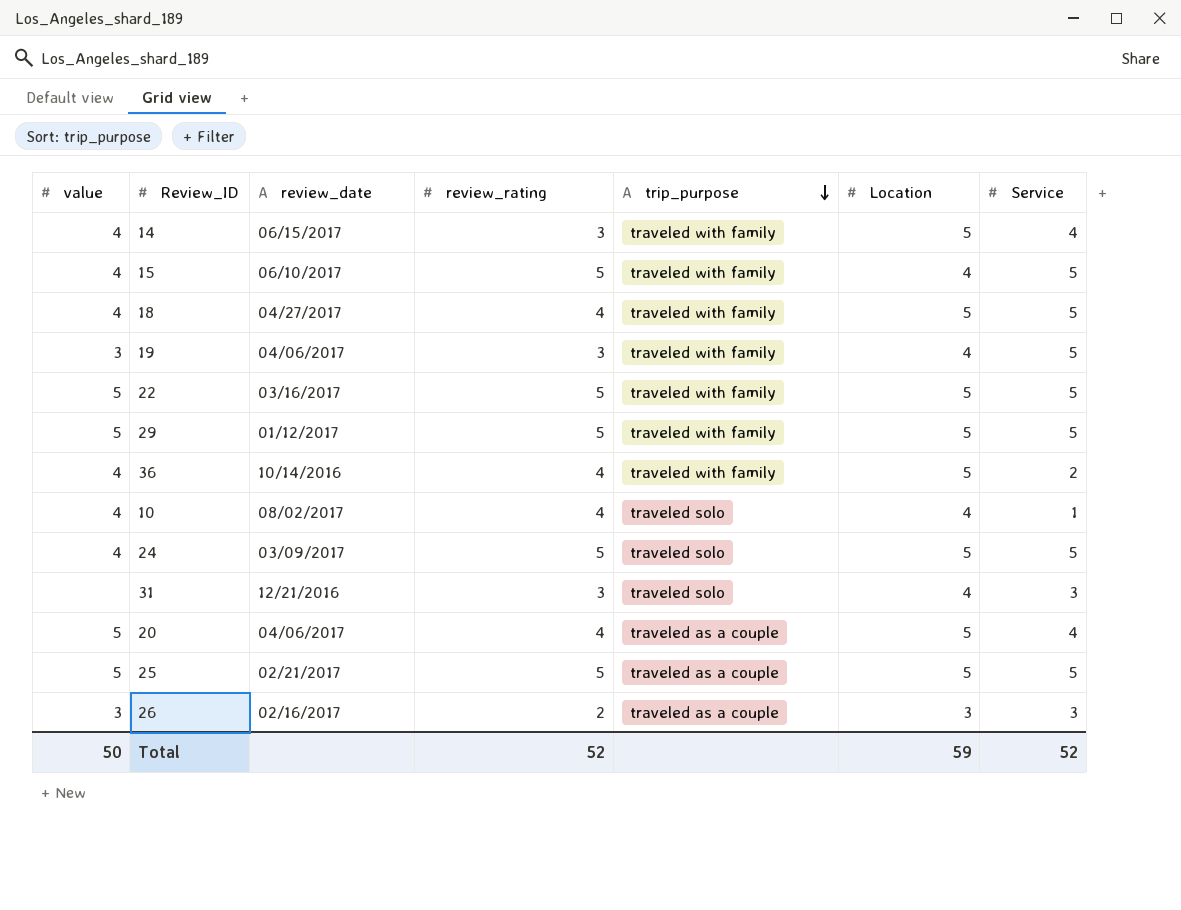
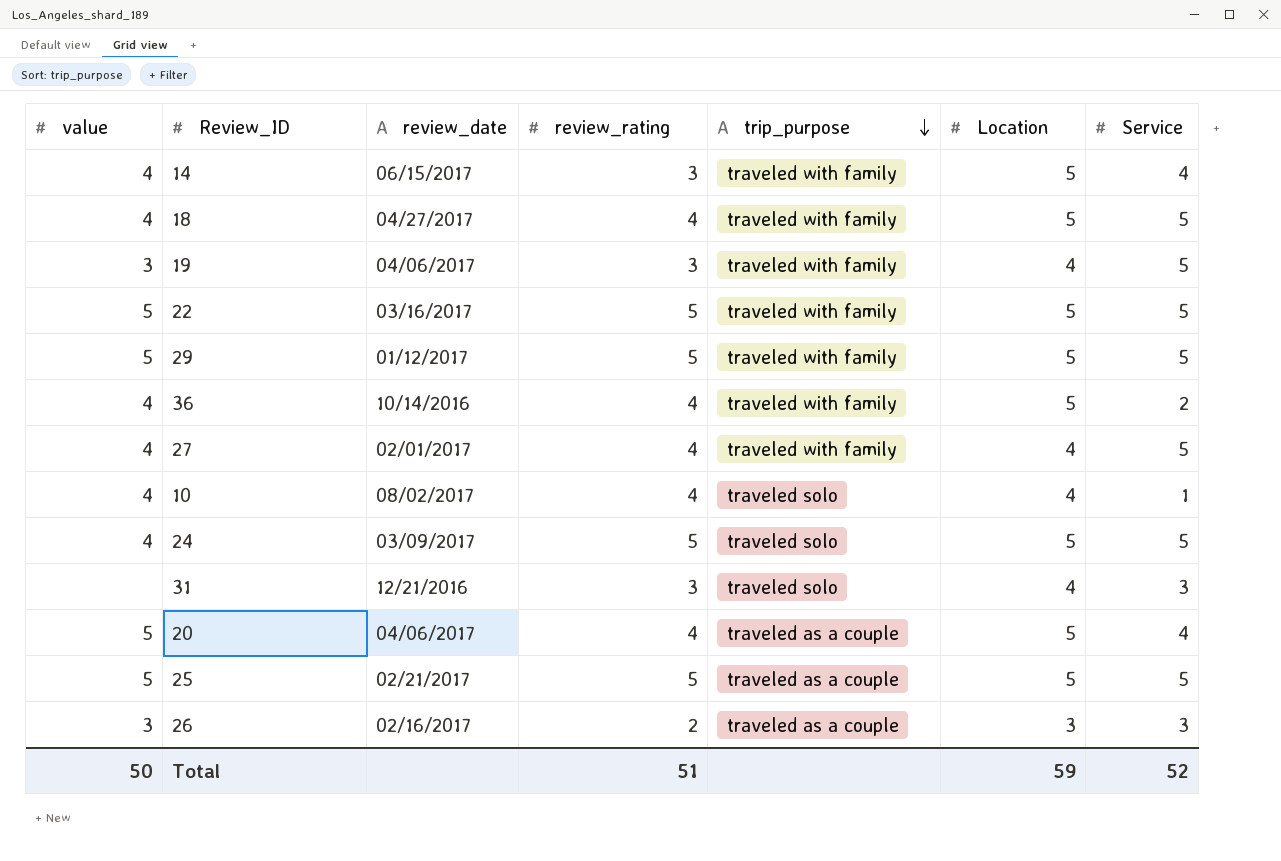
row 15: 4 | 06/10/2017 | 5 | traveled with family | 4 | 5 -> none
row 27: none -> 4 | 02/01/2017 | 4 | traveled with family | 4 | 5
Total | review_rating: 52 -> 51

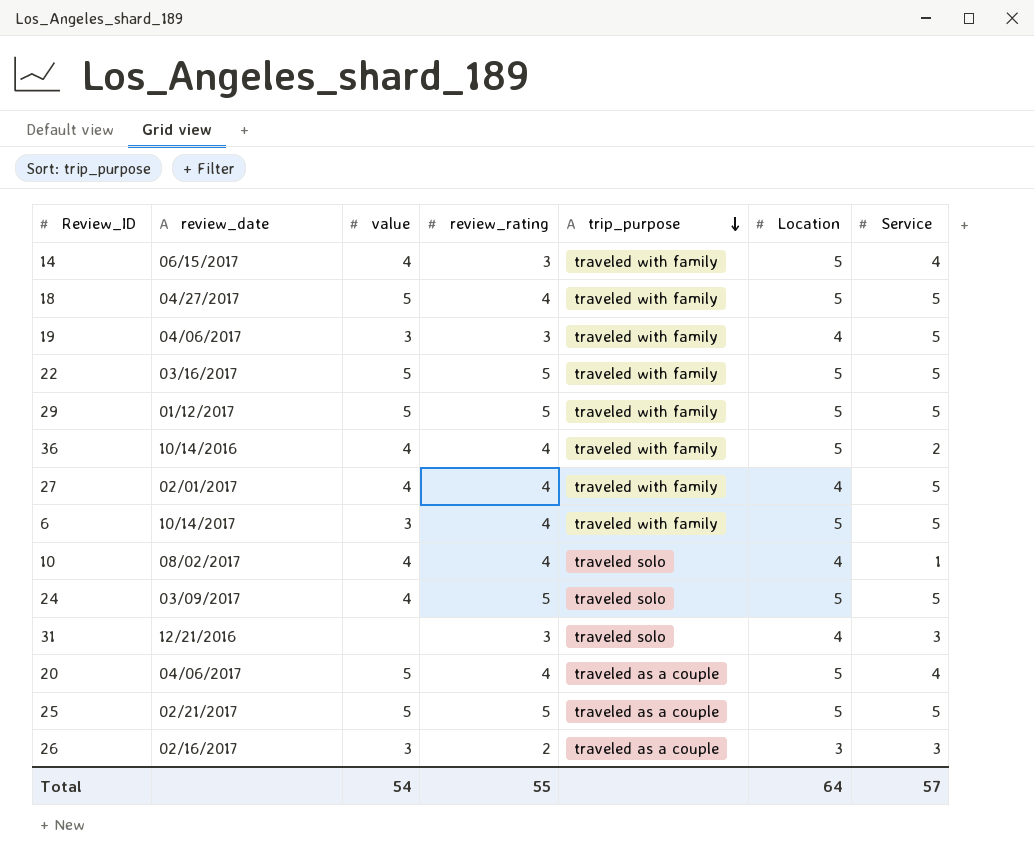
column value | position: 1 -> 3
18 | value: 4 -> 5
row 6: none -> 10/14/2017 | 3 | 4 | traveled with family | 5 | 5
Total | value: 50 -> 54
Total | review_rating: 51 -> 55
Total | Location: 59 -> 64
Total | Service: 52 -> 57

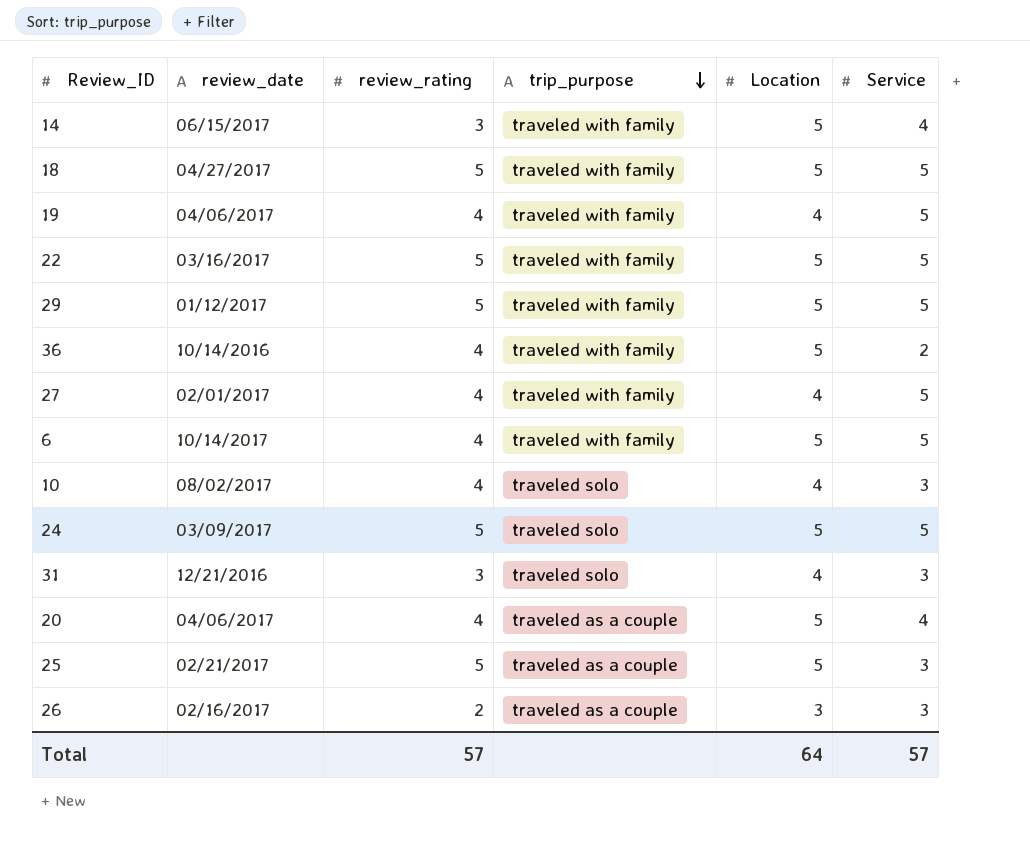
column value | position: 3 -> none
18 | review_rating: 4 -> 5
19 | review_rating: 3 -> 4
10 | Service: 1 -> 3
25 | Service: 5 -> 3
Total | review_rating: 55 -> 57

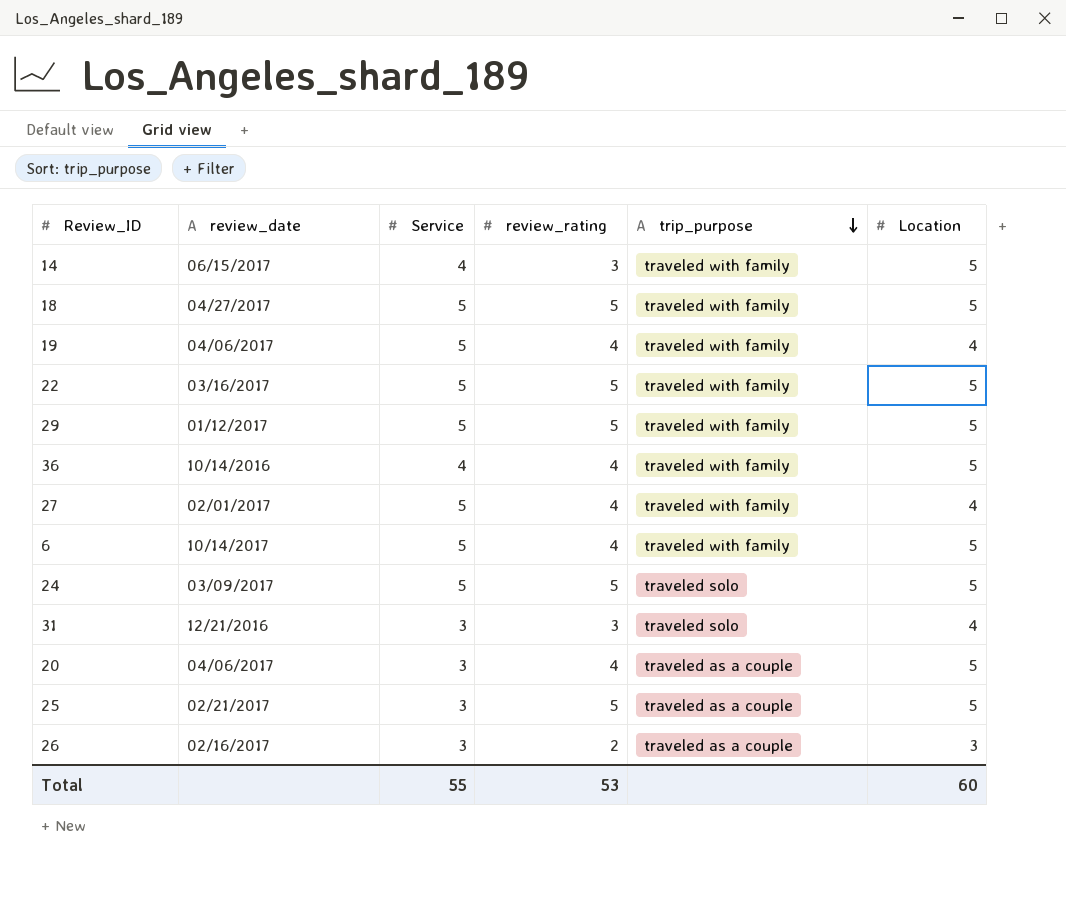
column Service | position: 6 -> 3
row 10: 08/02/2017 | 4 | traveled solo | 4 | 3 -> none
36 | Service: 2 -> 4
20 | Service: 4 -> 3
Total | Service: 57 -> 55
Total | review_rating: 57 -> 53
Total | Location: 64 -> 60

